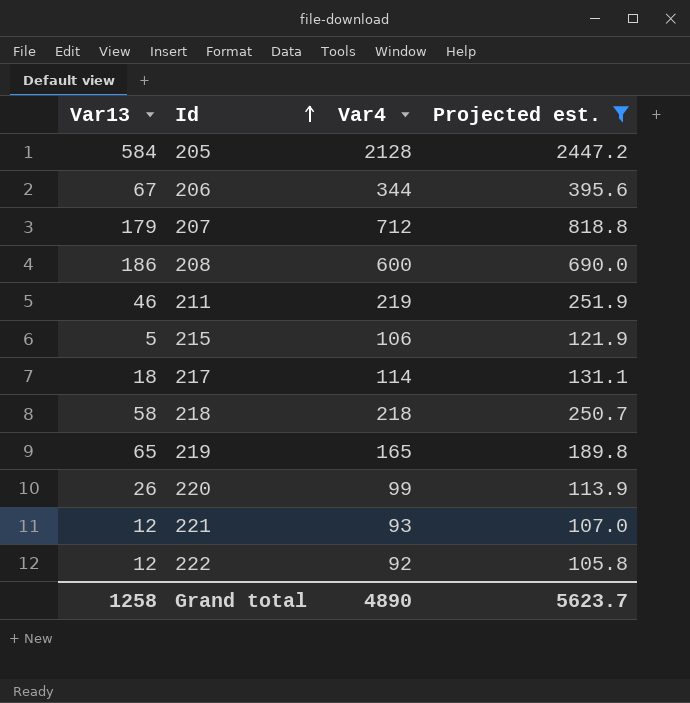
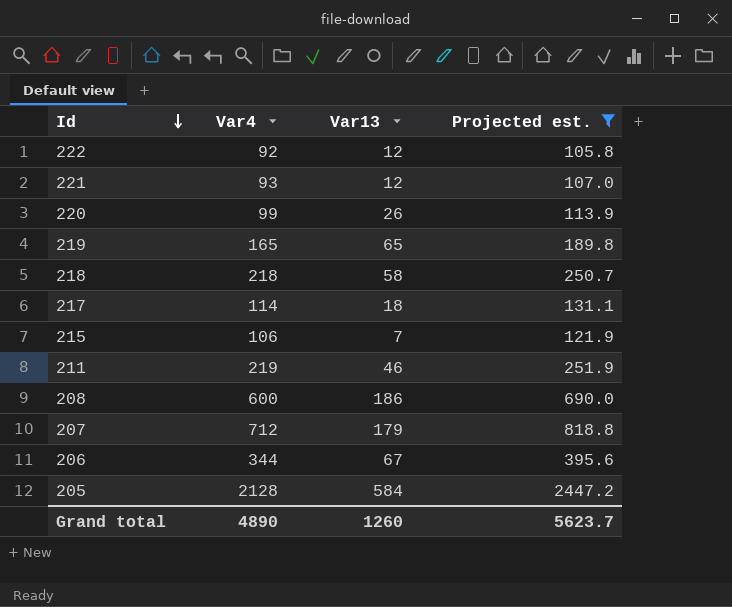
row order: Id ascending -> Id descending
column Var13 | position: 1 -> 3
215 | Var13: 5 -> 7
Grand total | Var13: 1258 -> 1260

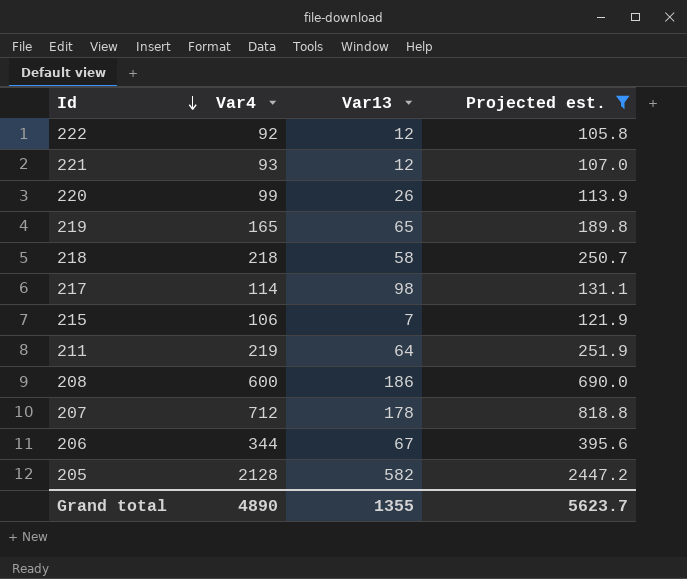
217 | Var13: 18 -> 98
211 | Var13: 46 -> 64
207 | Var13: 179 -> 178
205 | Var13: 584 -> 582
Grand total | Var13: 1260 -> 1355

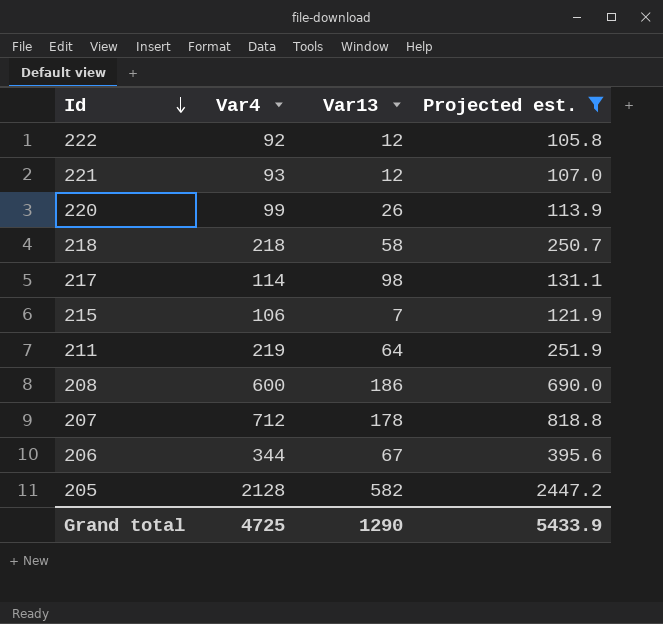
row 219: 165 | 65 | 189.8 -> none
Grand total | Var4: 4890 -> 4725
Grand total | Var13: 1355 -> 1290
Grand total | Projected est.: 5623.7 -> 5433.9

